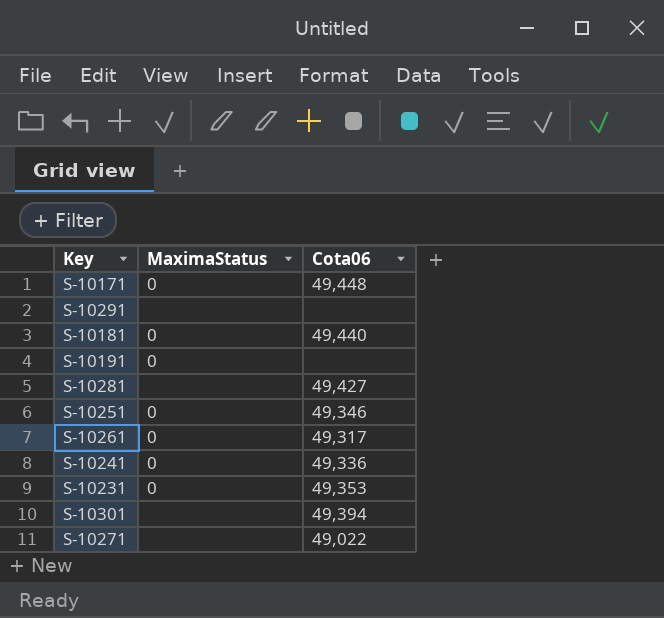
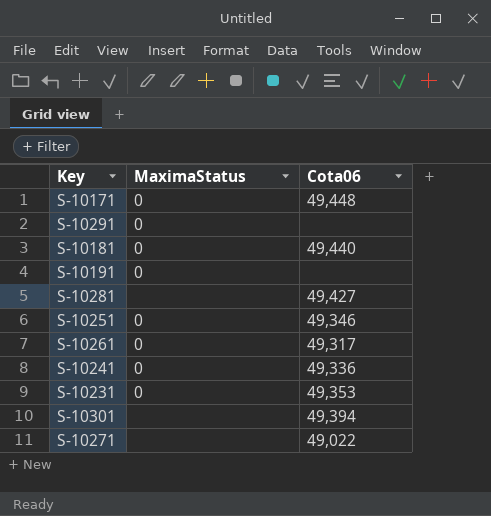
S-10291 | MaximaStatus: none -> 0

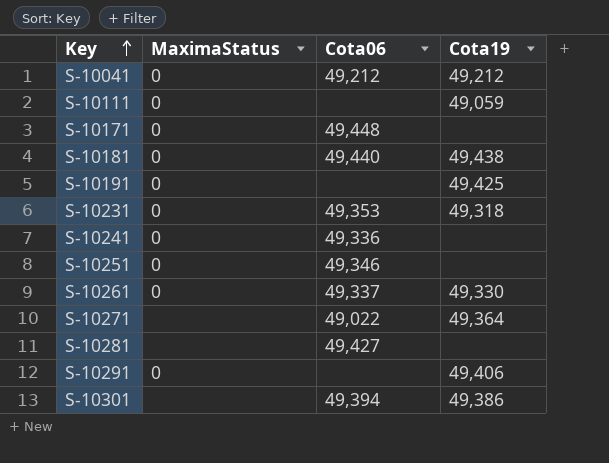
row order: none -> Key ascending
column Cota19 | position: none -> 4
row S-10041: none -> 0 | 49,212 | 49,212
row S-10111: none -> 0 | none | 49,059
S-10261 | Cota06: 49,317 -> 49,337

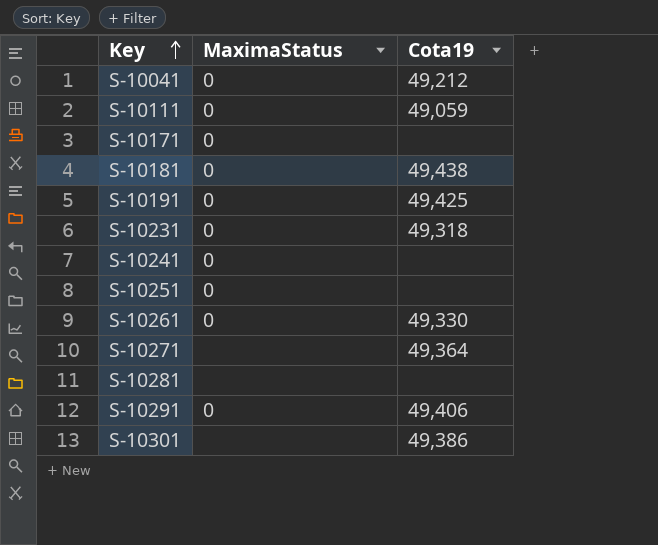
column Cota06 | position: 3 -> none

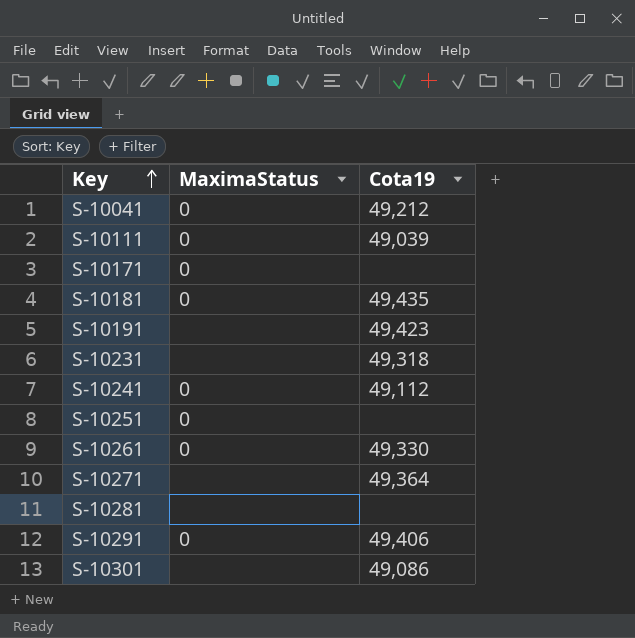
S-10111 | Cota19: 49,059 -> 49,039
S-10181 | Cota19: 49,438 -> 49,435
S-10191 | MaximaStatus: 0 -> none
S-10191 | Cota19: 49,425 -> 49,423
S-10231 | MaximaStatus: 0 -> none
S-10241 | Cota19: none -> 49,112
S-10301 | Cota19: 49,386 -> 49,086

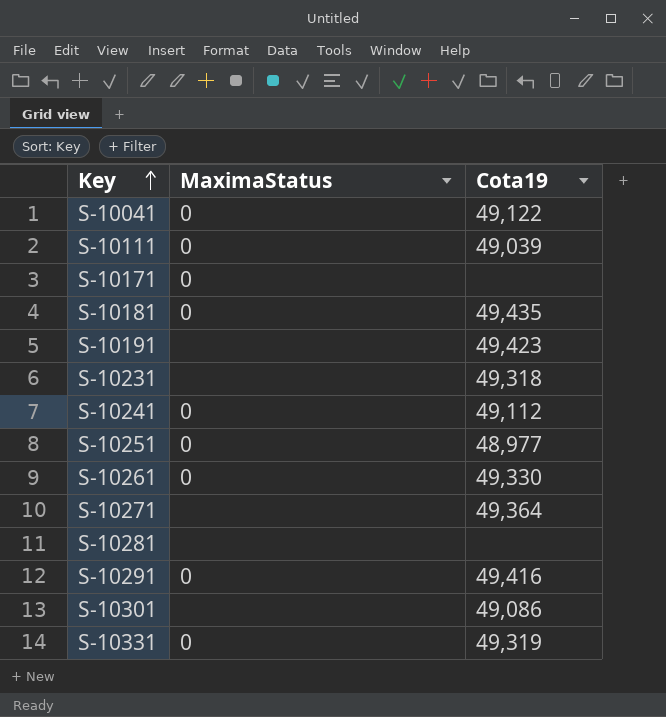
S-10041 | Cota19: 49,212 -> 49,122
S-10251 | Cota19: none -> 48,977
S-10291 | Cota19: 49,406 -> 49,416
row S-10331: none -> 0 | 49,319

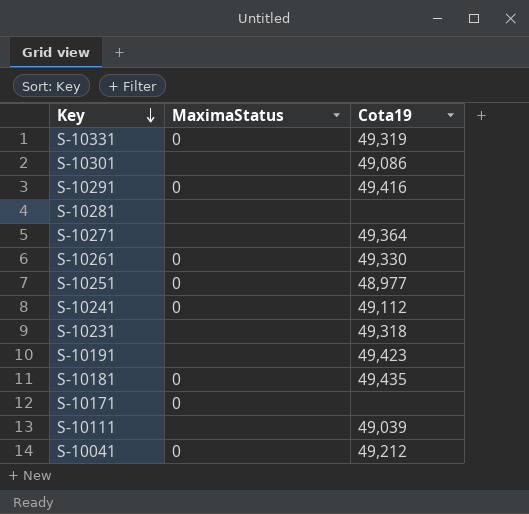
row order: Key ascending -> Key descending
S-10111 | MaximaStatus: 0 -> none
S-10041 | Cota19: 49,122 -> 49,212

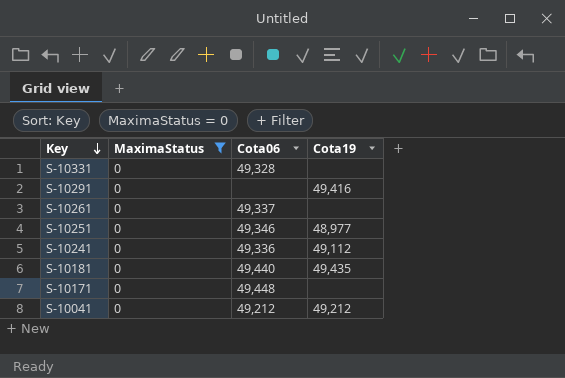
filter: none -> MaximaStatus = 0
column Cota06 | position: none -> 3
S-10331 | Cota19: 49,319 -> none
S-10261 | Cota19: 49,330 -> none

